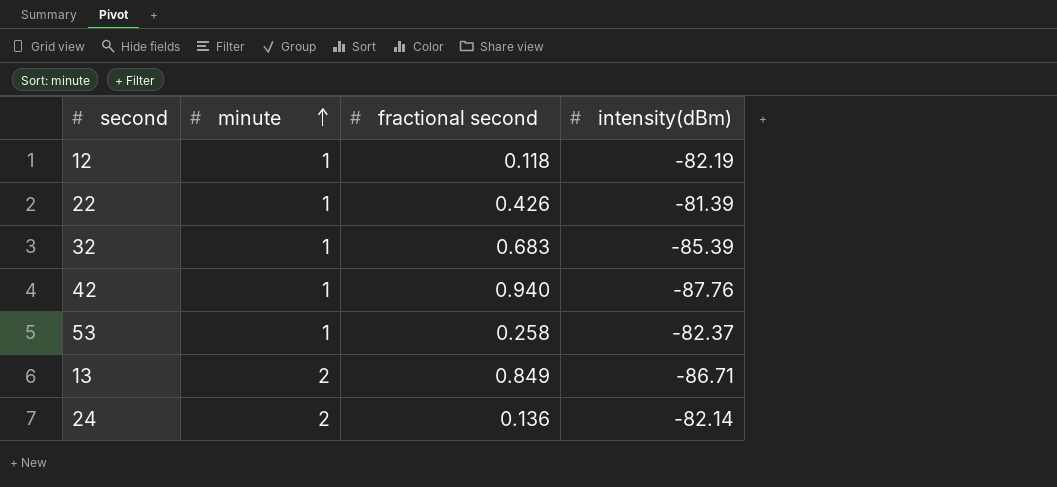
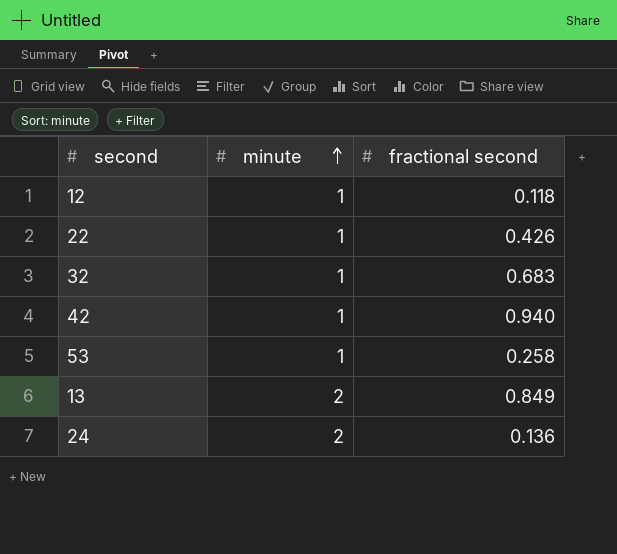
column intensity(dBm) | position: 4 -> none

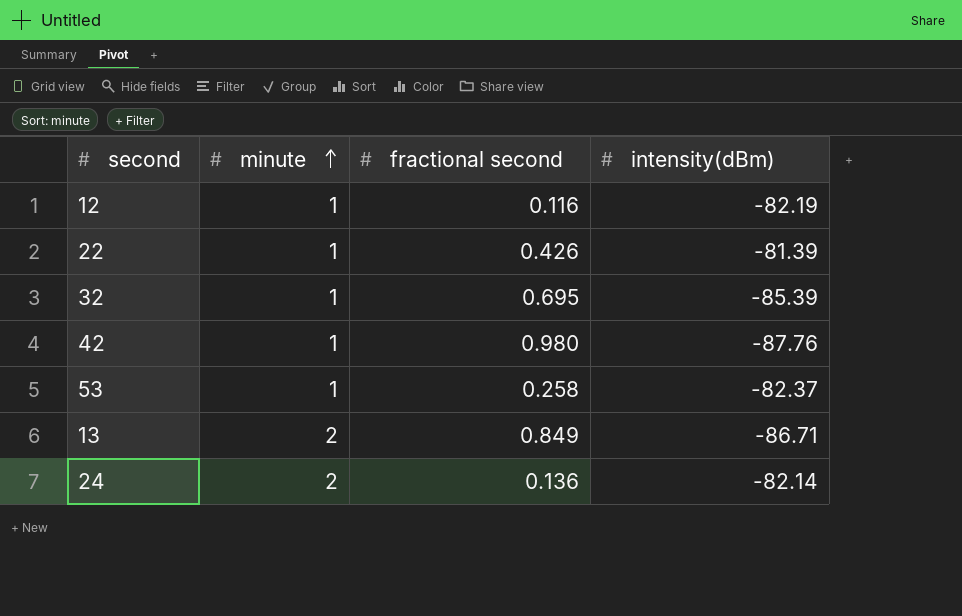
column intensity(dBm) | position: none -> 4
12 | fractional second: 0.118 -> 0.116
32 | fractional second: 0.683 -> 0.695
42 | fractional second: 0.940 -> 0.980

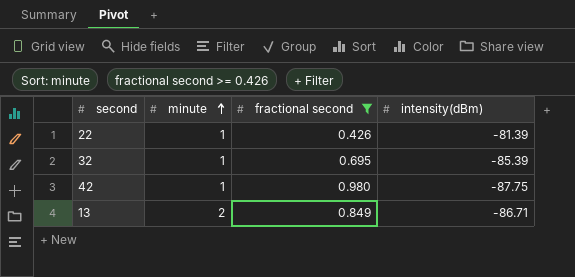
filter: none -> fractional second >= 0.426
42 | intensity(dBm): -87.76 -> -87.75

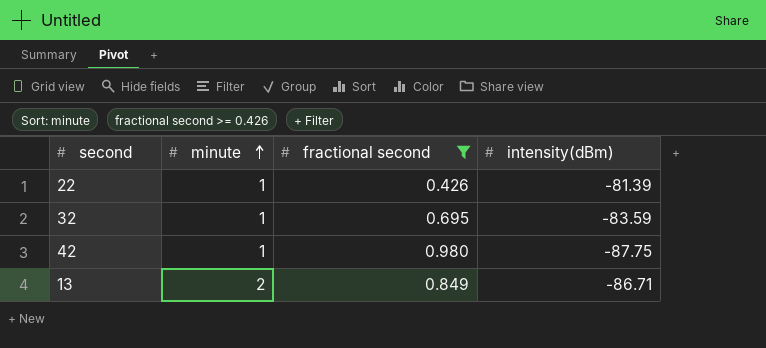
32 | intensity(dBm): -85.39 -> -83.59

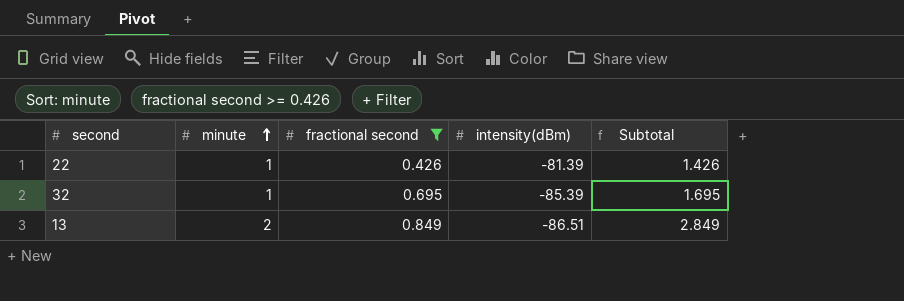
column Subtotal | formula: none -> [minute] + [fractional second]
row 42: 1 | 0.980 | -87.75 -> none
32 | intensity(dBm): -83.59 -> -85.39
13 | intensity(dBm): -86.71 -> -86.51

